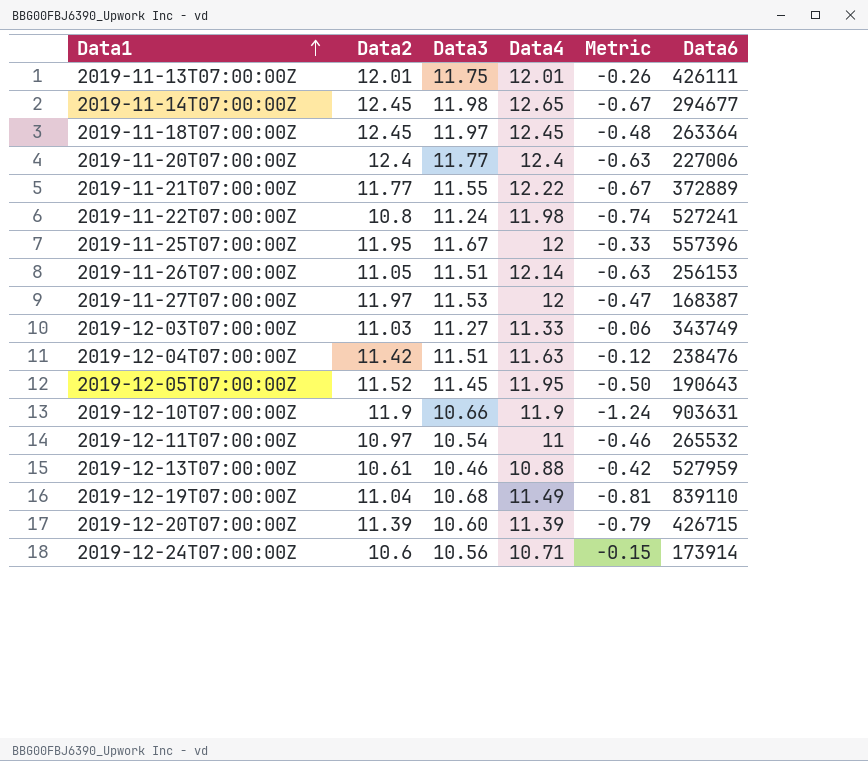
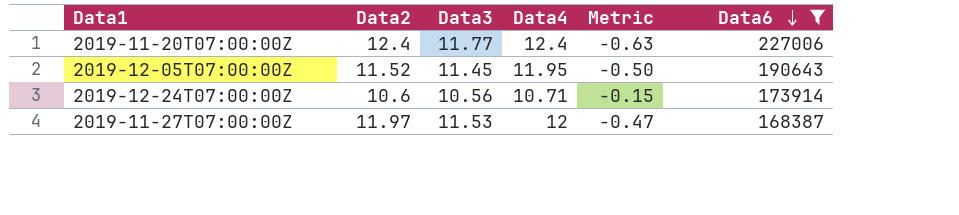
filter: none -> Data6 <= 227006
row order: Data1 ascending -> Data6 descending

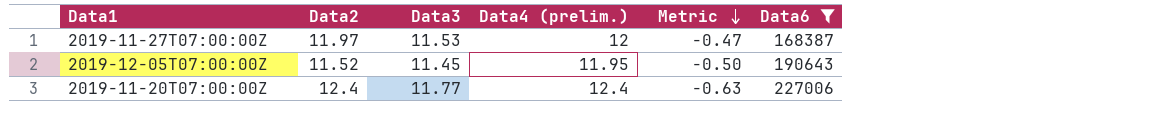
row order: Data6 descending -> Metric descending
column name: Data4 -> Data4 (prelim.)
row 2019-12-24T07:00:00Z: 10.6 | 10.56 | 10.71 | -0.15 | 173914 -> none

